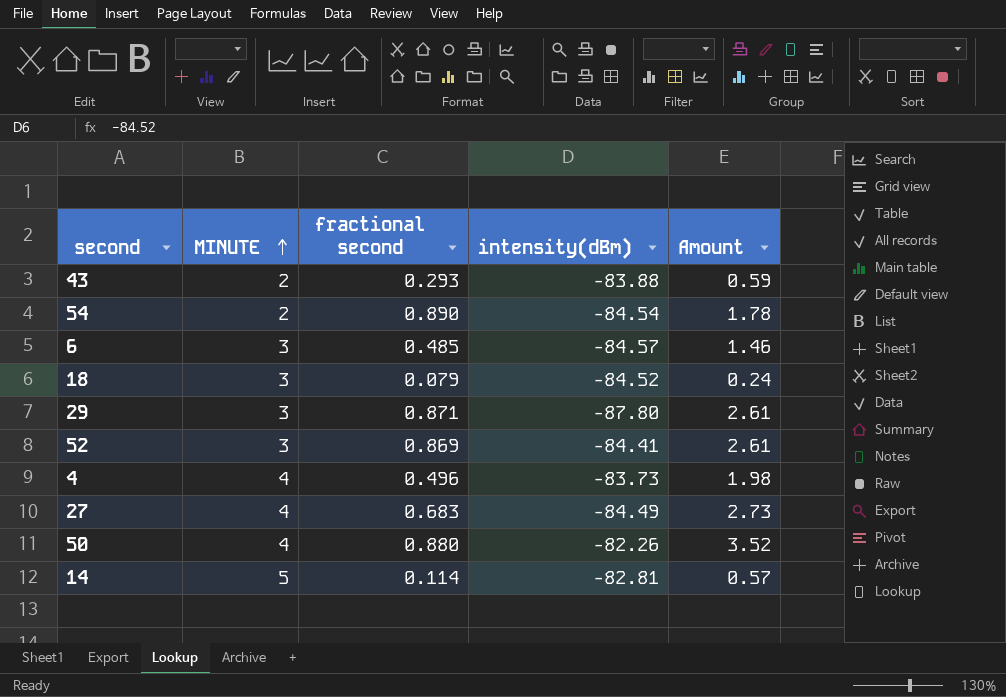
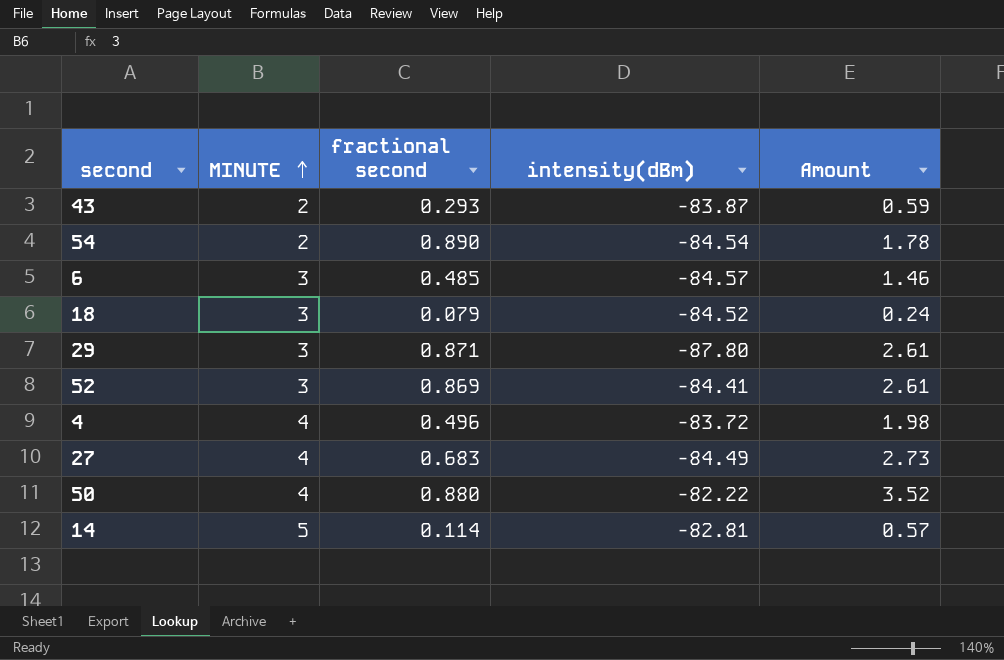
43 | intensity(dBm): -83.88 -> -83.87
4 | intensity(dBm): -83.73 -> -83.72
50 | intensity(dBm): -82.26 -> -82.22

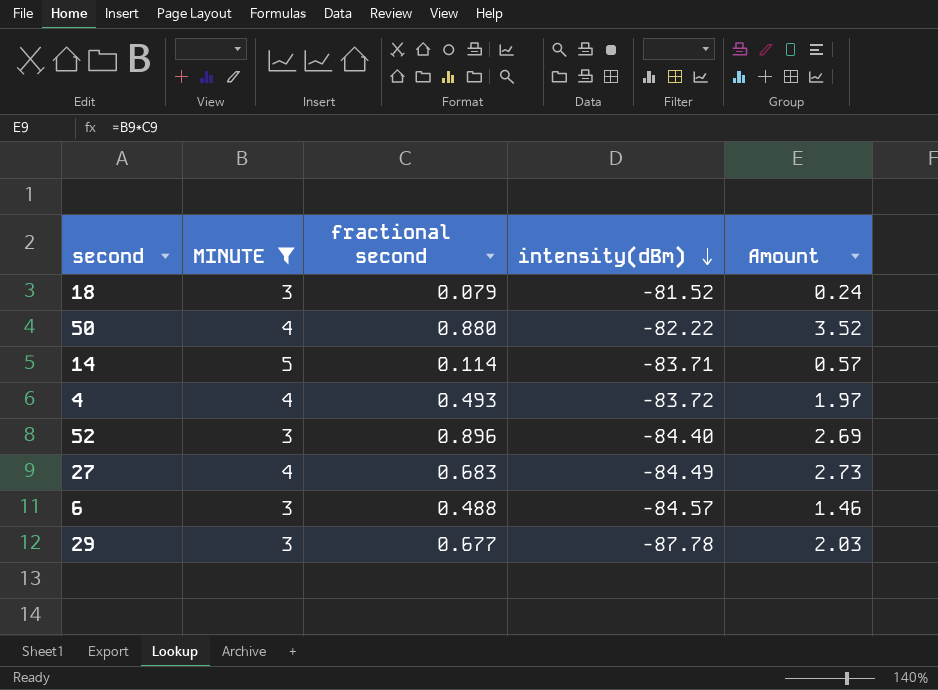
filter: none -> MINUTE != 2
row order: MINUTE ascending -> intensity(dBm) descending
18 | intensity(dBm): -84.52 -> -81.52
14 | intensity(dBm): -82.81 -> -83.71
4 | fractional second: 0.496 -> 0.493
4 | Amount: 1.98 -> 1.97
52 | fractional second: 0.869 -> 0.896
52 | intensity(dBm): -84.41 -> -84.40
52 | Amount: 2.61 -> 2.69
6 | fractional second: 0.485 -> 0.488
29 | fractional second: 0.871 -> 0.677
29 | intensity(dBm): -87.80 -> -87.78
29 | Amount: 2.61 -> 2.03

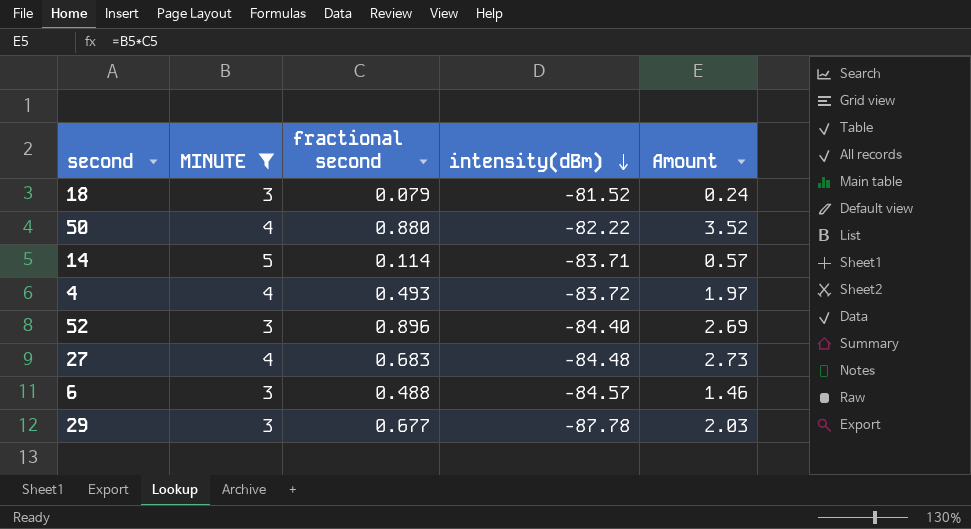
27 | intensity(dBm): -84.49 -> -84.48

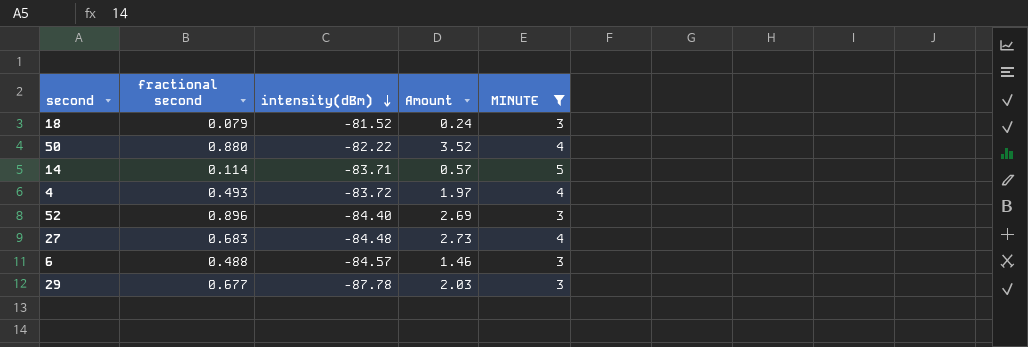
column MINUTE | position: 2 -> 5

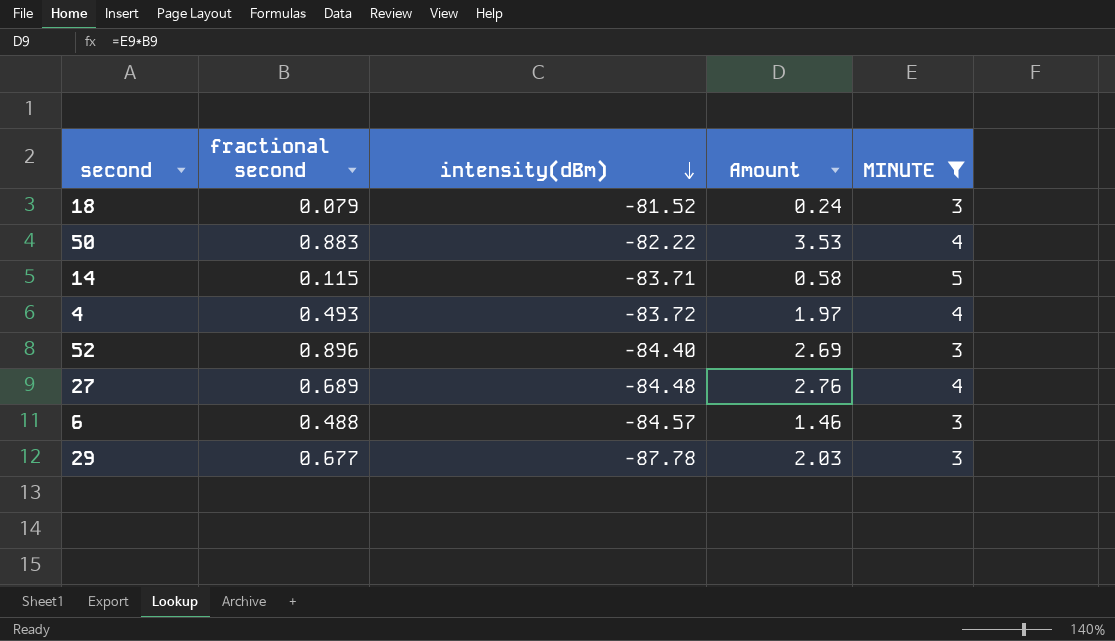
50 | fractional second: 0.880 -> 0.883
50 | Amount: 3.52 -> 3.53
14 | fractional second: 0.114 -> 0.115
14 | Amount: 0.57 -> 0.58
27 | fractional second: 0.683 -> 0.689
27 | Amount: 2.73 -> 2.76

